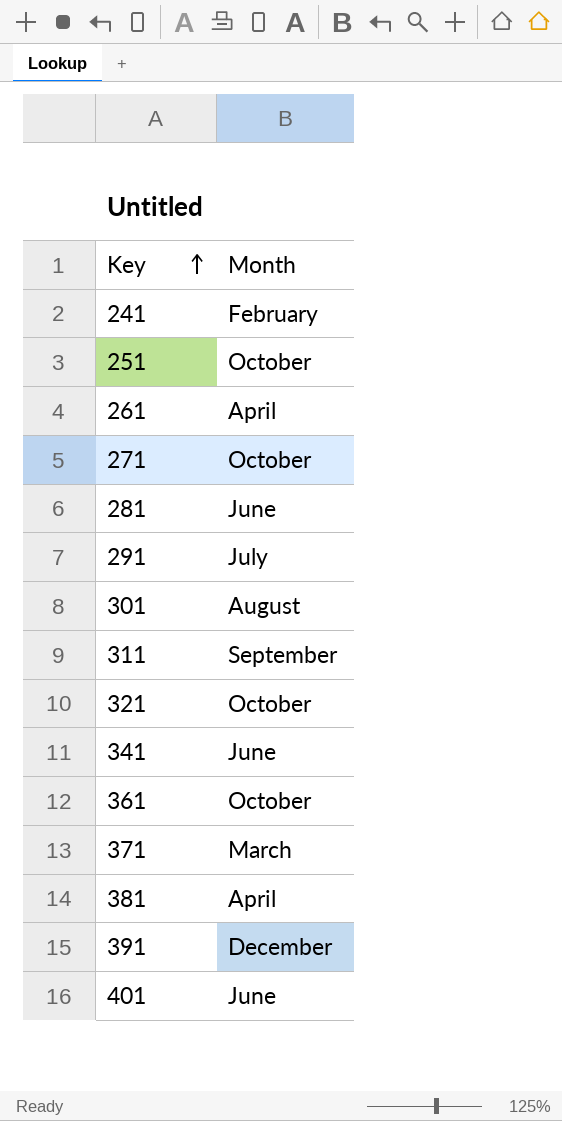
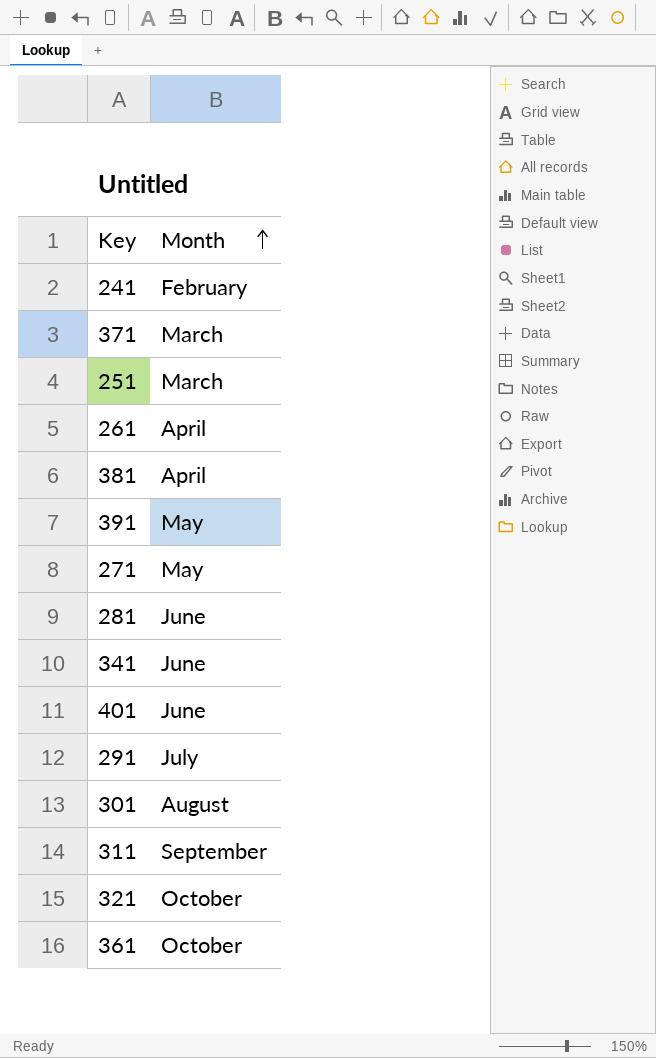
row order: Key ascending -> Month ascending
251 | Month: October -> March
391 | Month: December -> May
271 | Month: October -> May

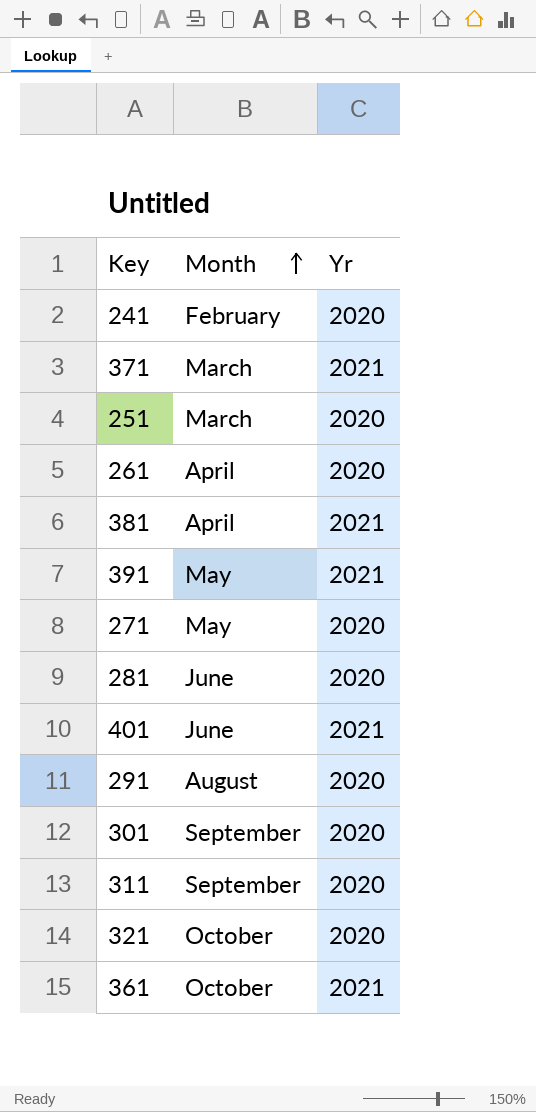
column Yr | position: none -> 3
row 341: June -> none
291 | Month: July -> August
301 | Month: August -> September

